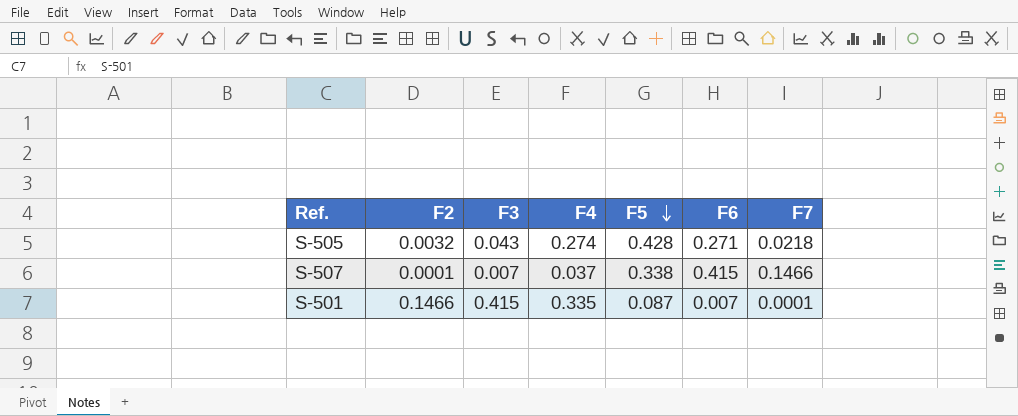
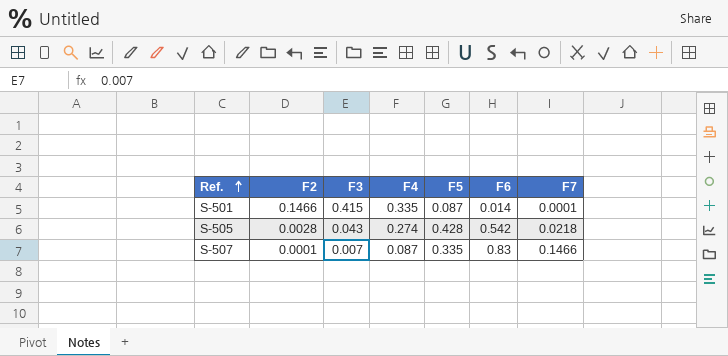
row order: F5 descending -> Ref. ascending
S-501 | F6: 0.007 -> 0.014
S-505 | F2: 0.0032 -> 0.0028
S-505 | F6: 0.271 -> 0.542
S-507 | F4: 0.037 -> 0.087
S-507 | F5: 0.338 -> 0.335
S-507 | F6: 0.415 -> 0.83

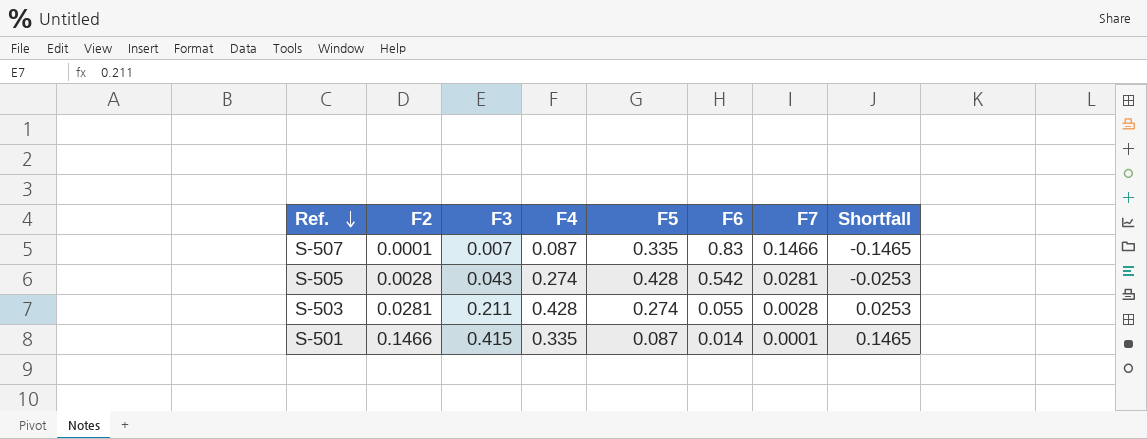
row order: Ref. ascending -> Ref. descending
column Shortfall | formula: none -> [F2] - [F7]
S-505 | F7: 0.0218 -> 0.0281
row S-503: none -> 0.0281 | 0.211 | 0.428 | 0.274 | 0.055 | 0.0028 | 0.0253

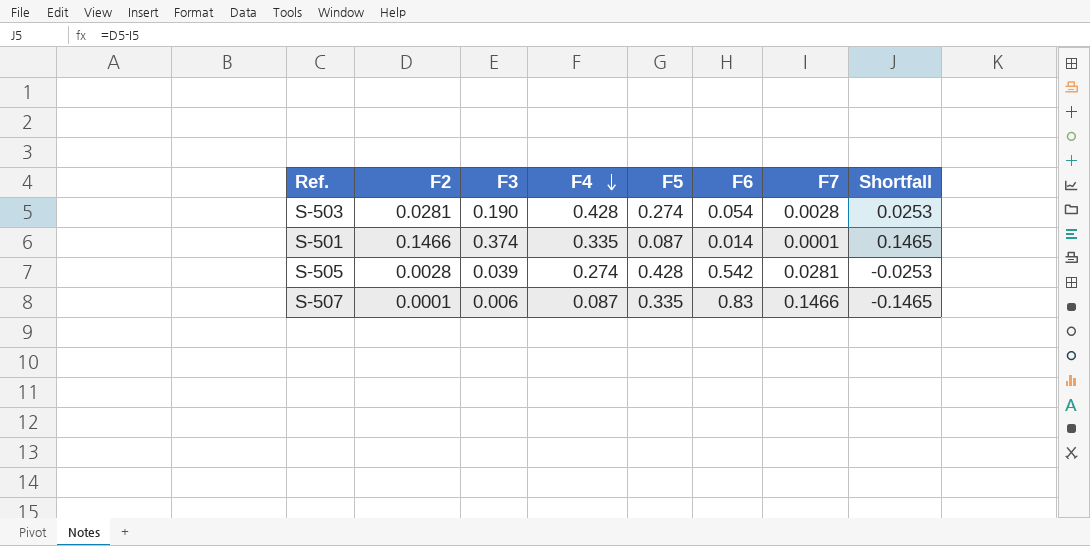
row order: Ref. descending -> F4 descending
S-503 | F3: 0.211 -> 0.190
S-503 | F6: 0.055 -> 0.054
S-501 | F3: 0.415 -> 0.374
S-505 | F3: 0.043 -> 0.039
S-507 | F3: 0.007 -> 0.006

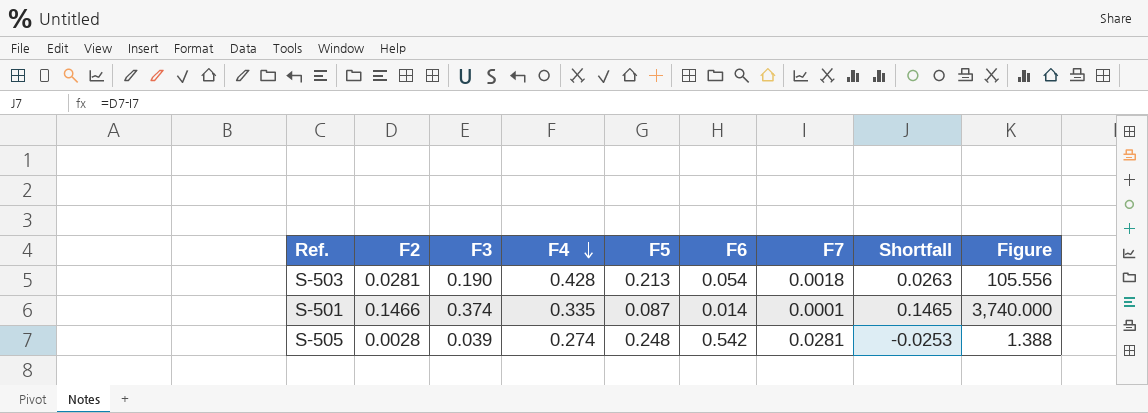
column Figure | formula: none -> [F3] / [F7]
row S-507: 0.0001 | 0.006 | 0.087 | 0.335 | 0.83 | 0.1466 | -0.1465 -> none
S-503 | F5: 0.274 -> 0.213
S-503 | F7: 0.0028 -> 0.0018
S-503 | Shortfall: 0.0253 -> 0.0263
S-505 | F5: 0.428 -> 0.248

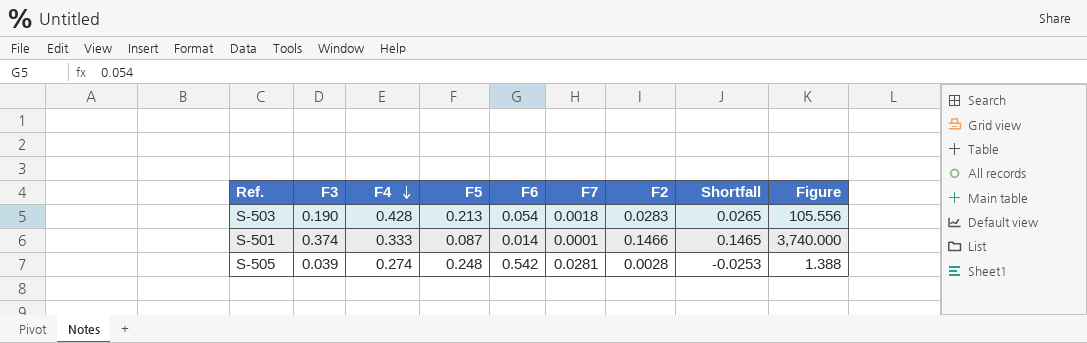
column F2 | position: 2 -> 7
S-503 | F2: 0.0281 -> 0.0283
S-503 | Shortfall: 0.0263 -> 0.0265
S-501 | F4: 0.335 -> 0.333

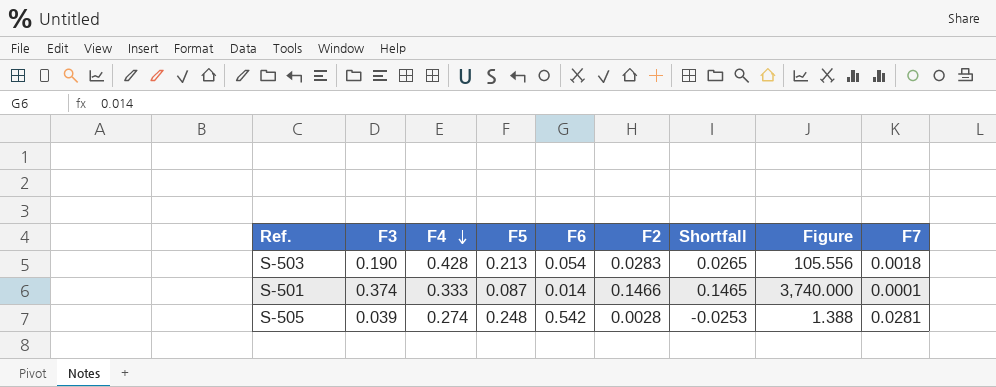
column F7 | position: 6 -> 9

